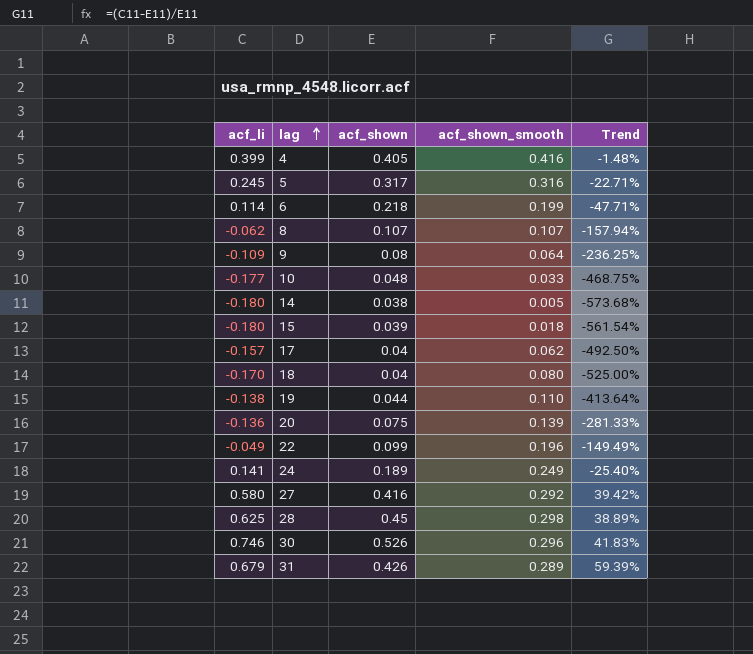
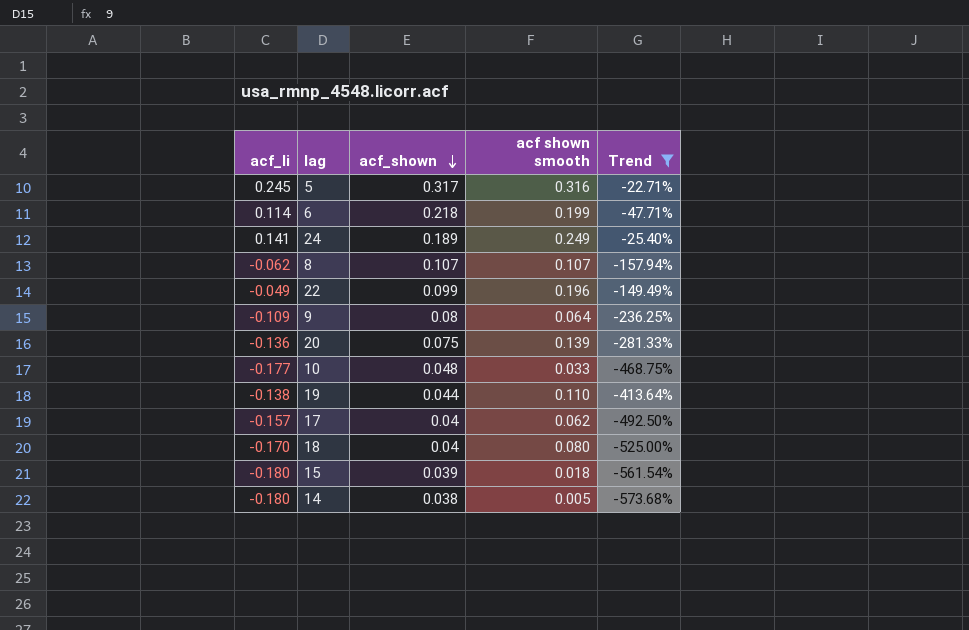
filter: none -> Trend <= -22.71%
row order: lag ascending -> acf_shown descending
column name: acf_shown_smooth -> acf shown smooth

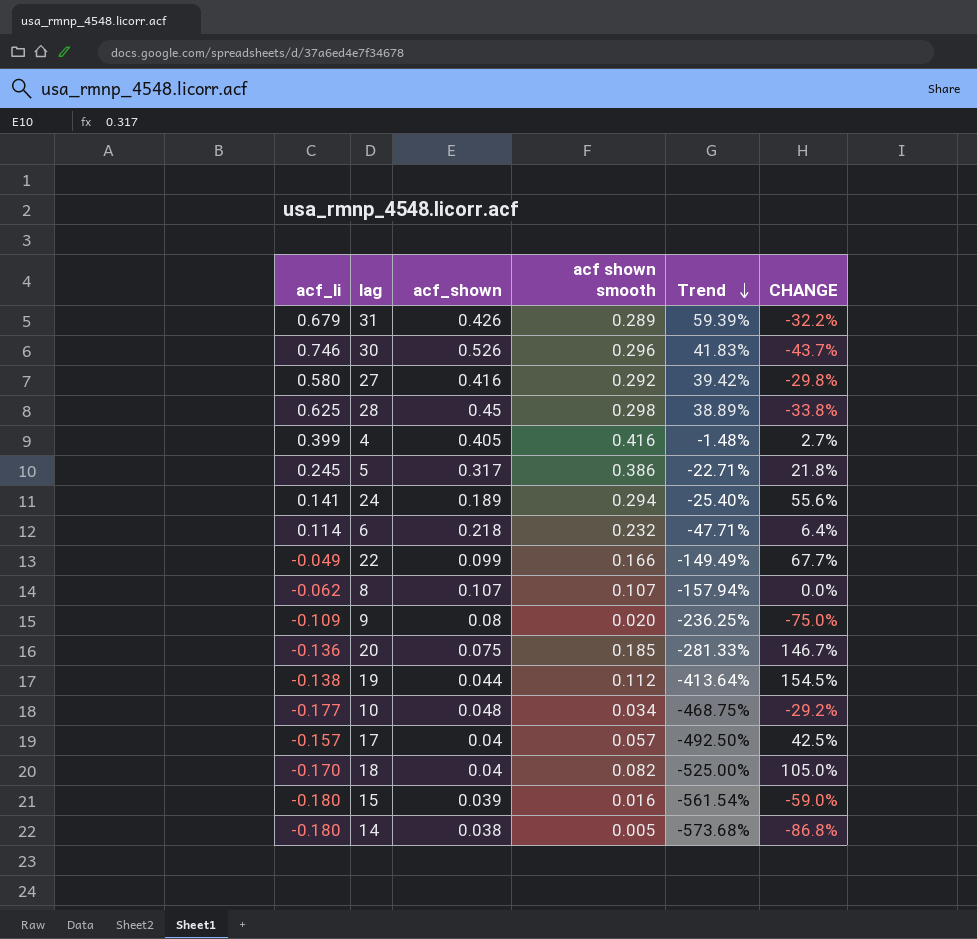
filter: Trend <= -22.71% -> none
row order: acf_shown descending -> Trend descending
column CHANGE | formula: none -> ([acf shown smooth] - [acf_shown]) / [acf_shown]
5 | acf shown smooth: 0.316 -> 0.386
24 | acf shown smooth: 0.249 -> 0.294
6 | acf shown smooth: 0.199 -> 0.232
22 | acf shown smooth: 0.196 -> 0.166
9 | acf shown smooth: 0.064 -> 0.020
20 | acf shown smooth: 0.139 -> 0.185
19 | acf shown smooth: 0.110 -> 0.112
10 | acf shown smooth: 0.033 -> 0.034
17 | acf shown smooth: 0.062 -> 0.057
18 | acf shown smooth: 0.080 -> 0.082
15 | acf shown smooth: 0.018 -> 0.016

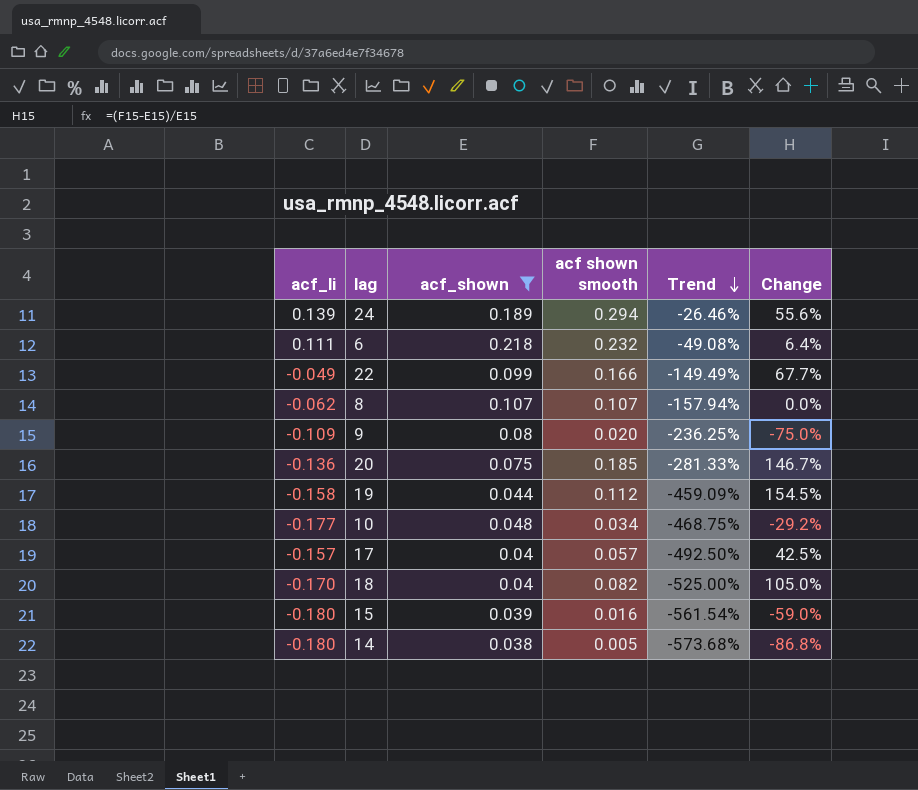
filter: none -> acf_shown <= 0.218
column name: CHANGE -> Change
24 | acf_li: 0.141 -> 0.139
24 | Trend: -25.40% -> -26.46%
6 | acf_li: 0.114 -> 0.111
6 | Trend: -47.71% -> -49.08%
19 | acf_li: -0.138 -> -0.158
19 | Trend: -413.64% -> -459.09%

